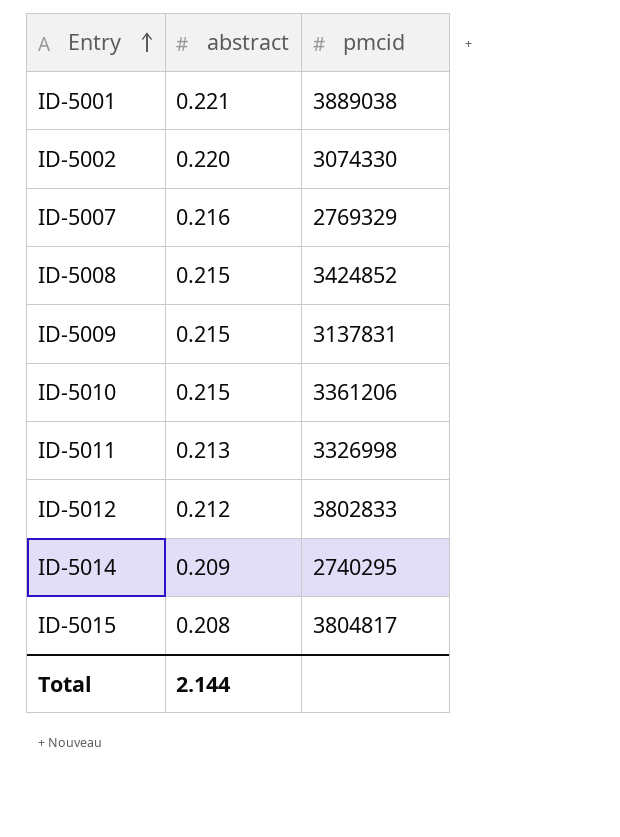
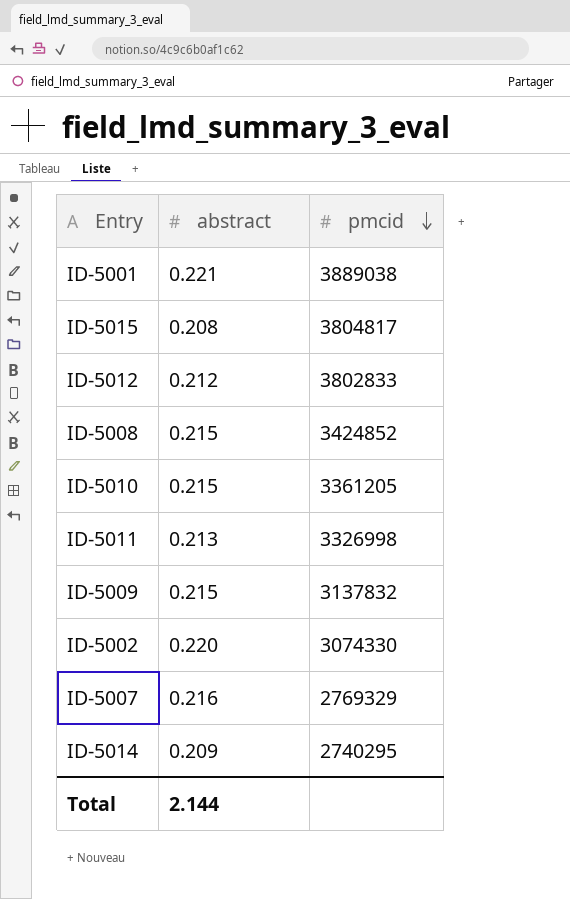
row order: Entry ascending -> pmcid descending
ID-5010 | pmcid: 3361206 -> 3361205
ID-5009 | pmcid: 3137831 -> 3137832

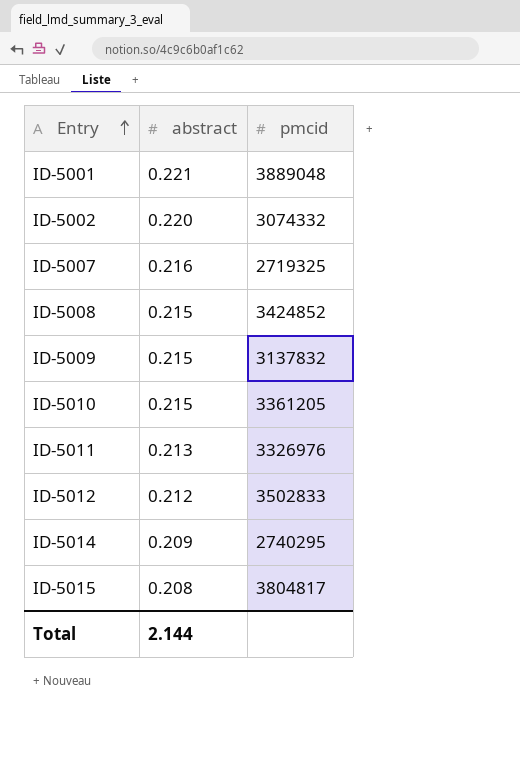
row order: pmcid descending -> Entry ascending
ID-5001 | pmcid: 3889038 -> 3889048
ID-5002 | pmcid: 3074330 -> 3074332
ID-5007 | pmcid: 2769329 -> 2719325
ID-5011 | pmcid: 3326998 -> 3326976
ID-5012 | pmcid: 3802833 -> 3502833

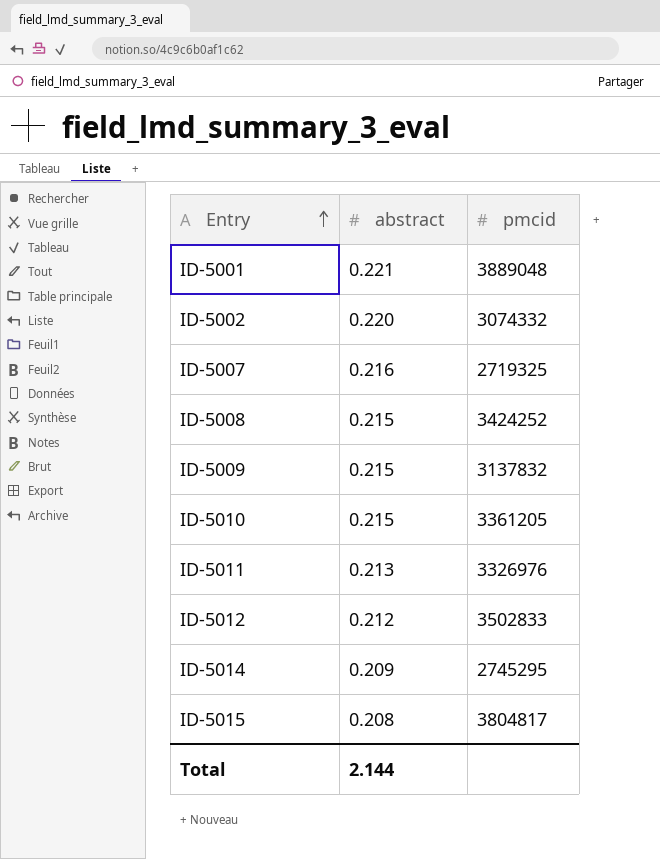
ID-5008 | pmcid: 3424852 -> 3424252
ID-5014 | pmcid: 2740295 -> 2745295

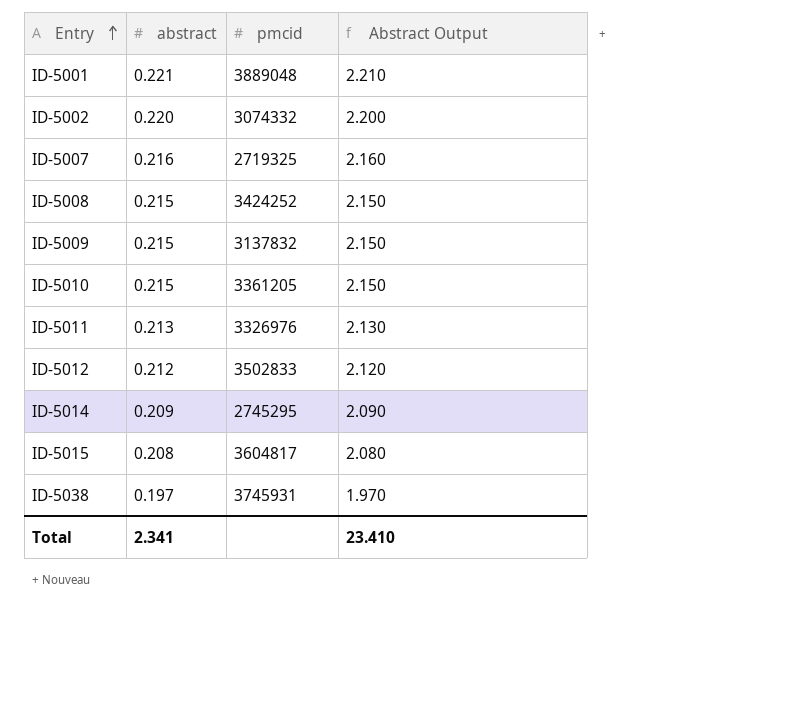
column Abstract Output | formula: none -> [abstract] * 10
ID-5015 | pmcid: 3804817 -> 3604817
row ID-5038: none -> 0.197 | 3745931 | 1.970
Total | abstract: 2.144 -> 2.341

